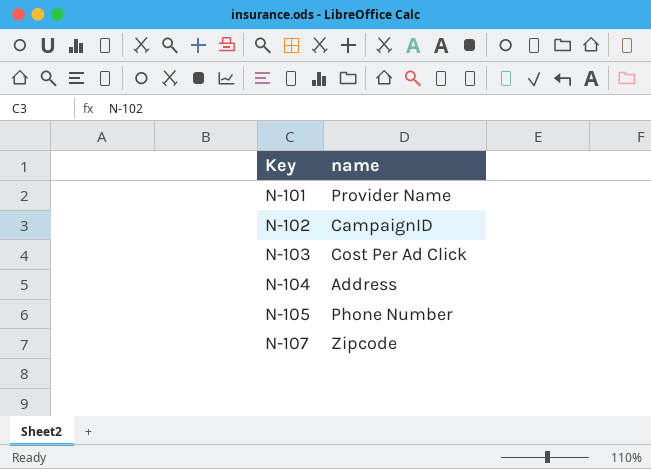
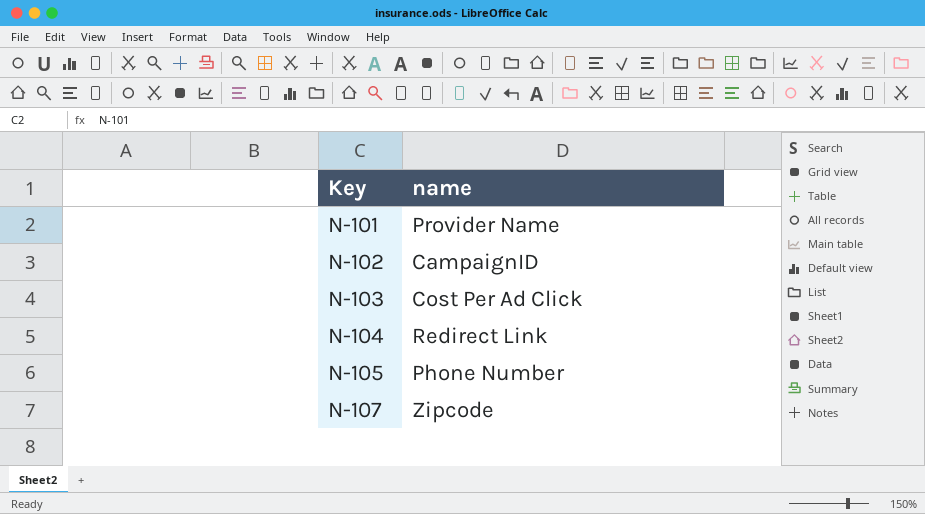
N-104 | name: Address -> Redirect Link

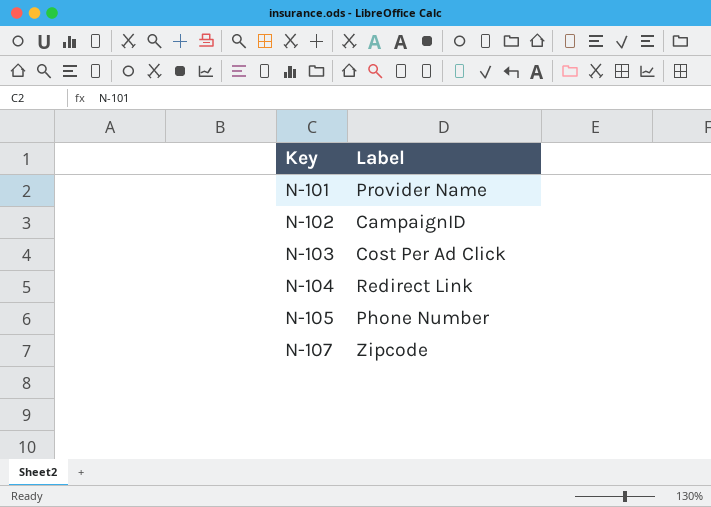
column name: name -> Label

